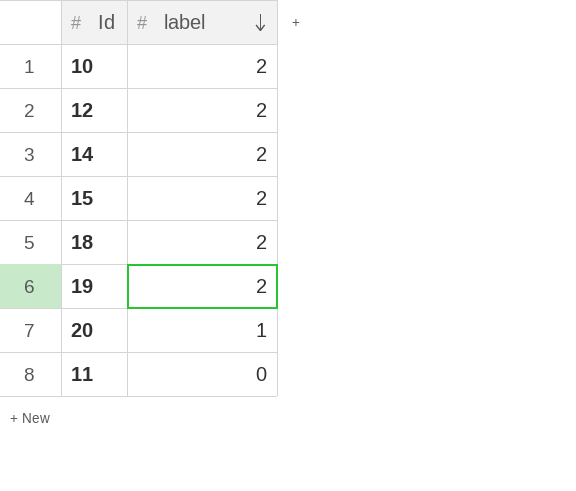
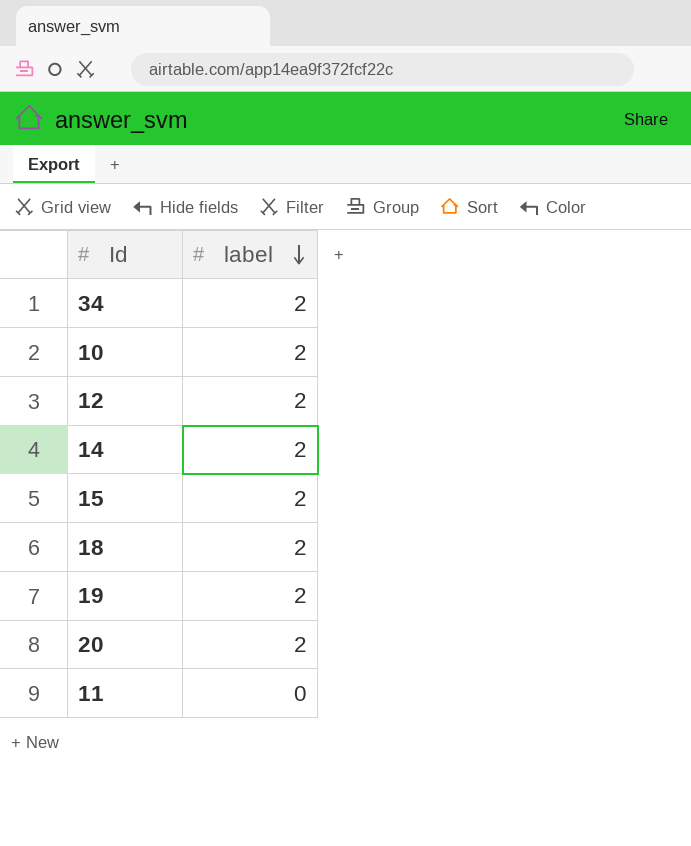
row 34: none -> 2
20 | label: 1 -> 2

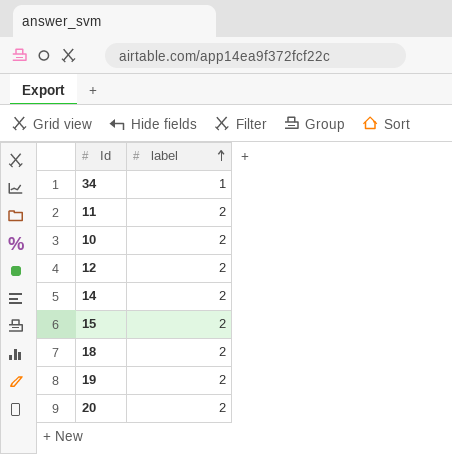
row order: label descending -> label ascending
34 | label: 2 -> 1
11 | label: 0 -> 2

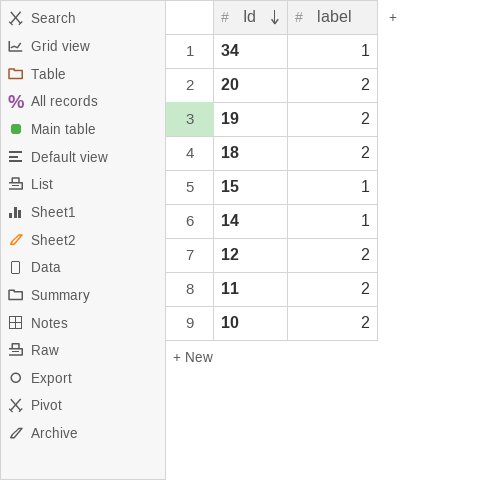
row order: label ascending -> Id descending
15 | label: 2 -> 1
14 | label: 2 -> 1

